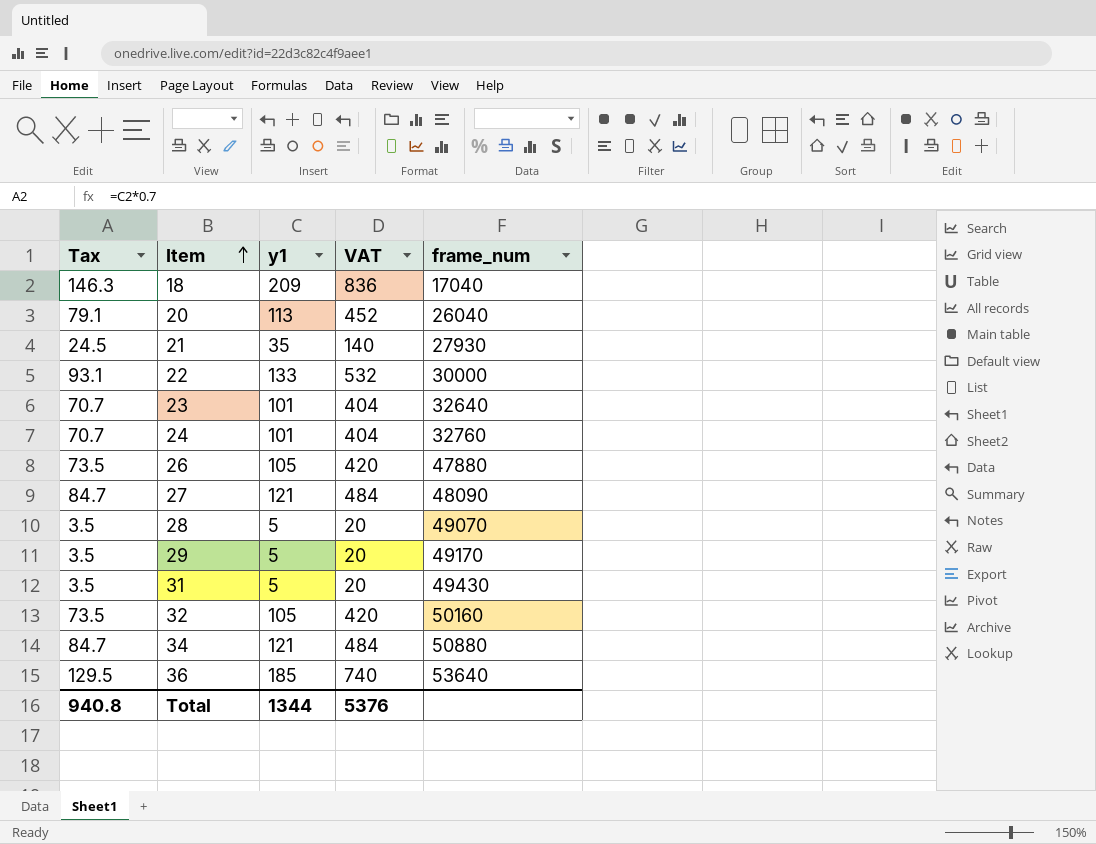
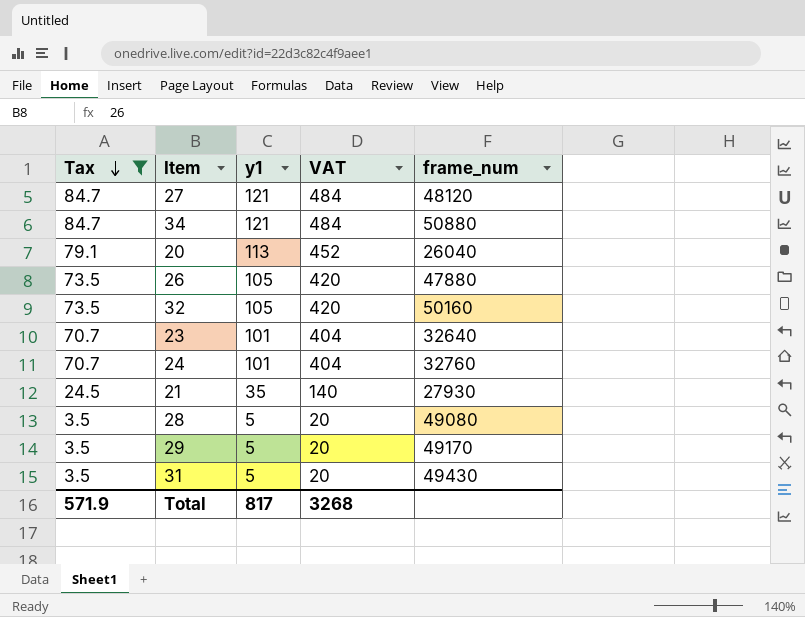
filter: none -> Tax <= 84.7
row order: Item ascending -> Tax descending
27 | frame_num: 48090 -> 48120
28 | frame_num: 49070 -> 49080
Total | Tax: 940.8 -> 571.9
Total | y1: 1344 -> 817
Total | VAT: 5376 -> 3268

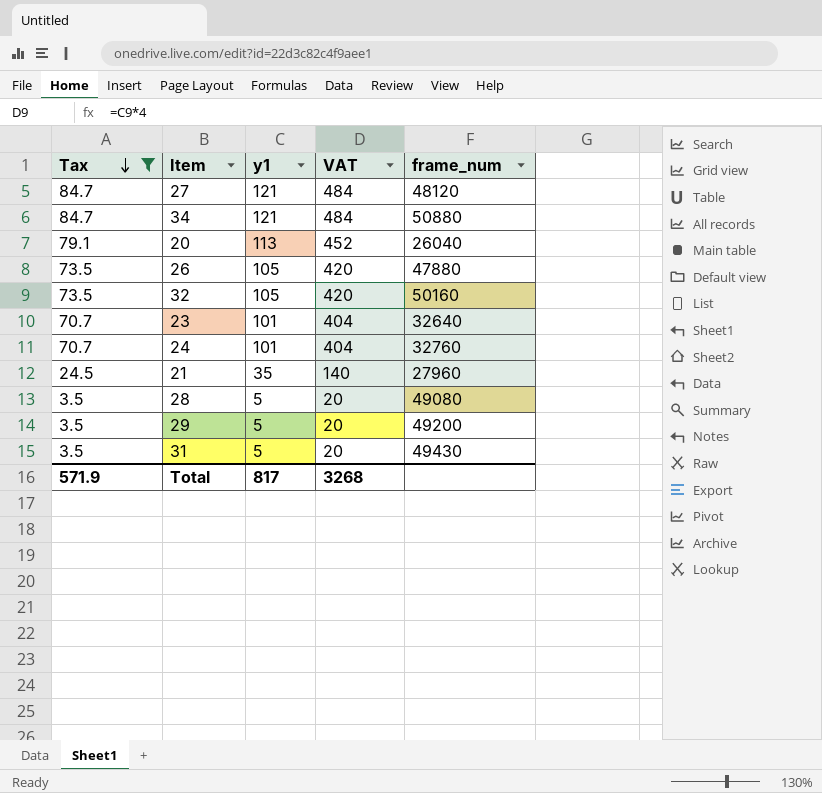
21 | frame_num: 27930 -> 27960
29 | frame_num: 49170 -> 49200

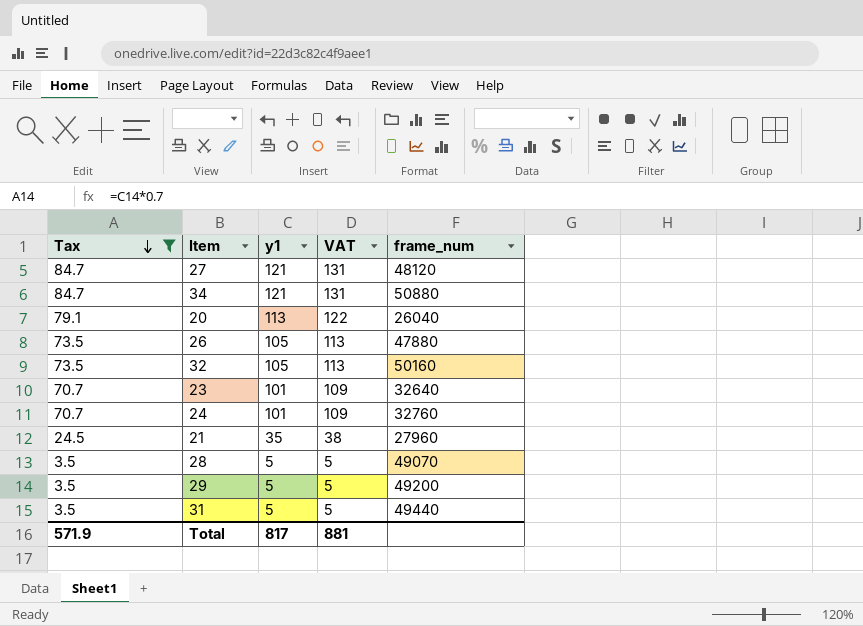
column VAT | formula: [y1] * 4 -> [y1] * 1.08
28 | frame_num: 49080 -> 49070
31 | frame_num: 49430 -> 49440
Total | VAT: 3268 -> 881

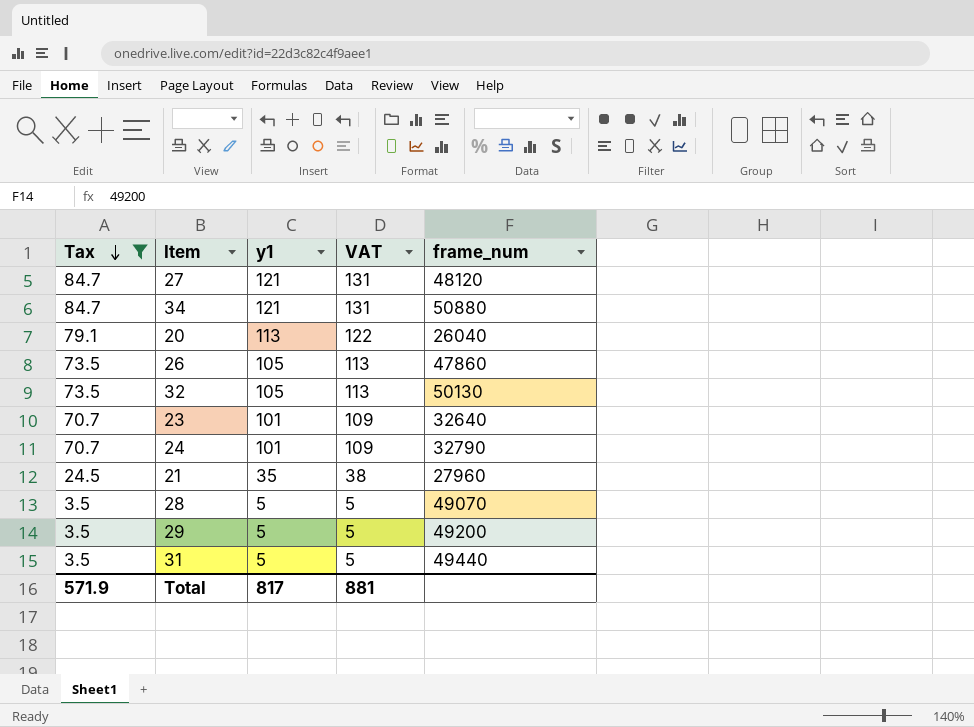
26 | frame_num: 47880 -> 47860
32 | frame_num: 50160 -> 50130
24 | frame_num: 32760 -> 32790

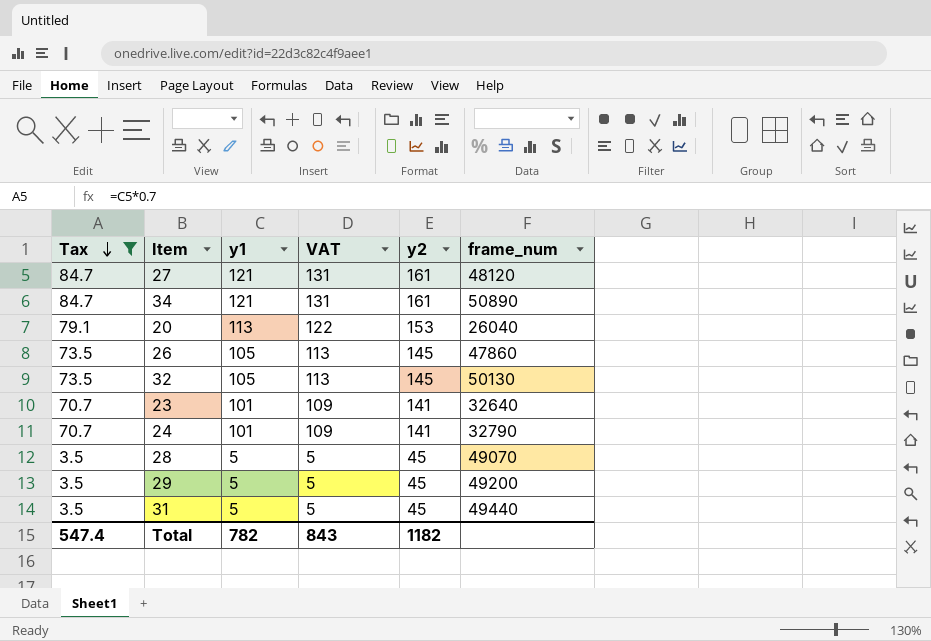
column y2 | position: none -> 5
row 21: 24.5 | 35 | 38 | 27960 -> none
34 | frame_num: 50880 -> 50890
Total | Tax: 571.9 -> 547.4
Total | y1: 817 -> 782
Total | VAT: 881 -> 843

